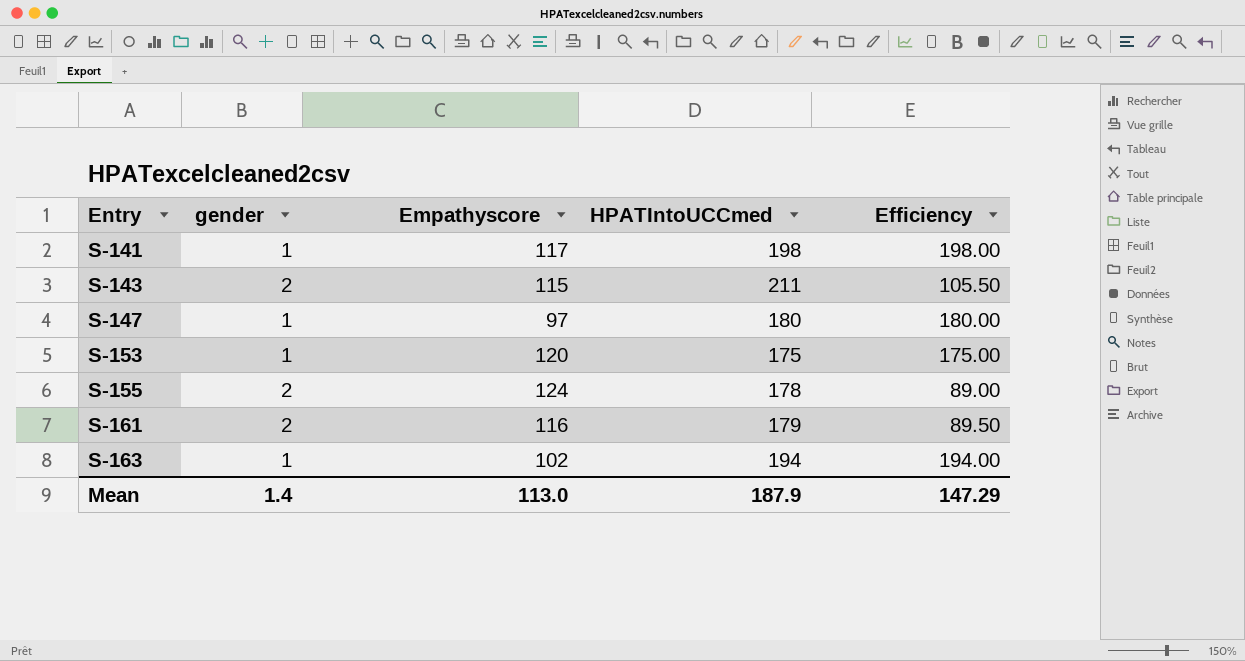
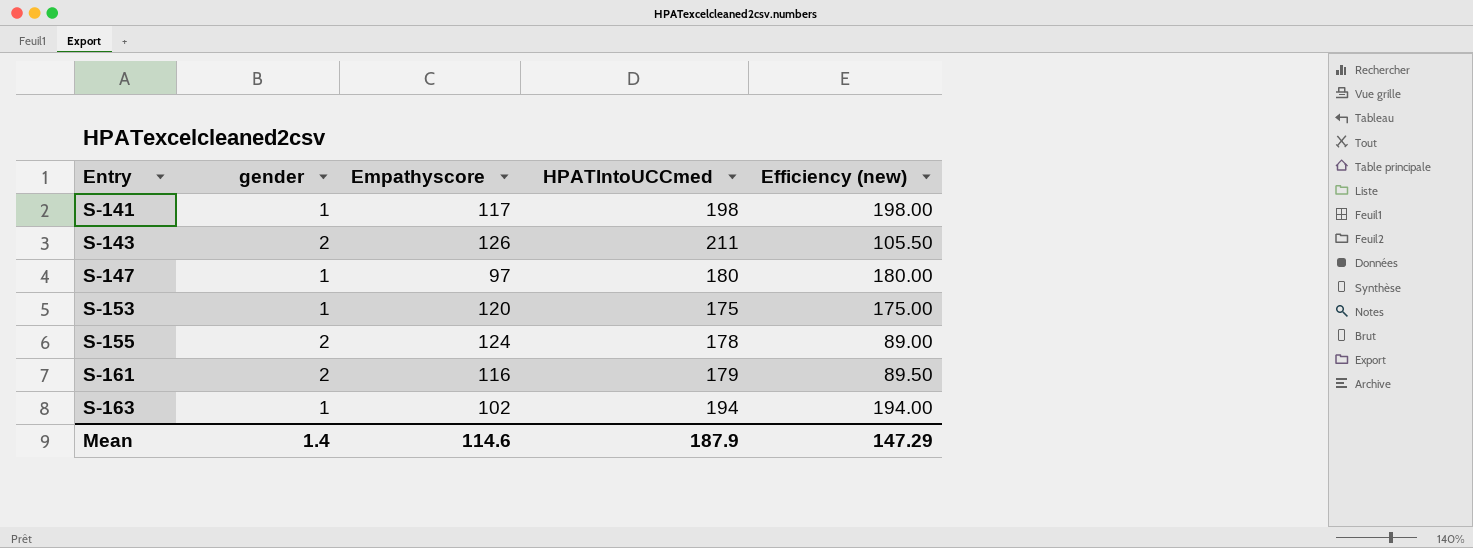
column name: Efficiency -> Efficiency (new)
S-143 | Empathyscore: 115 -> 126
Mean | Empathyscore: 113.0 -> 114.6

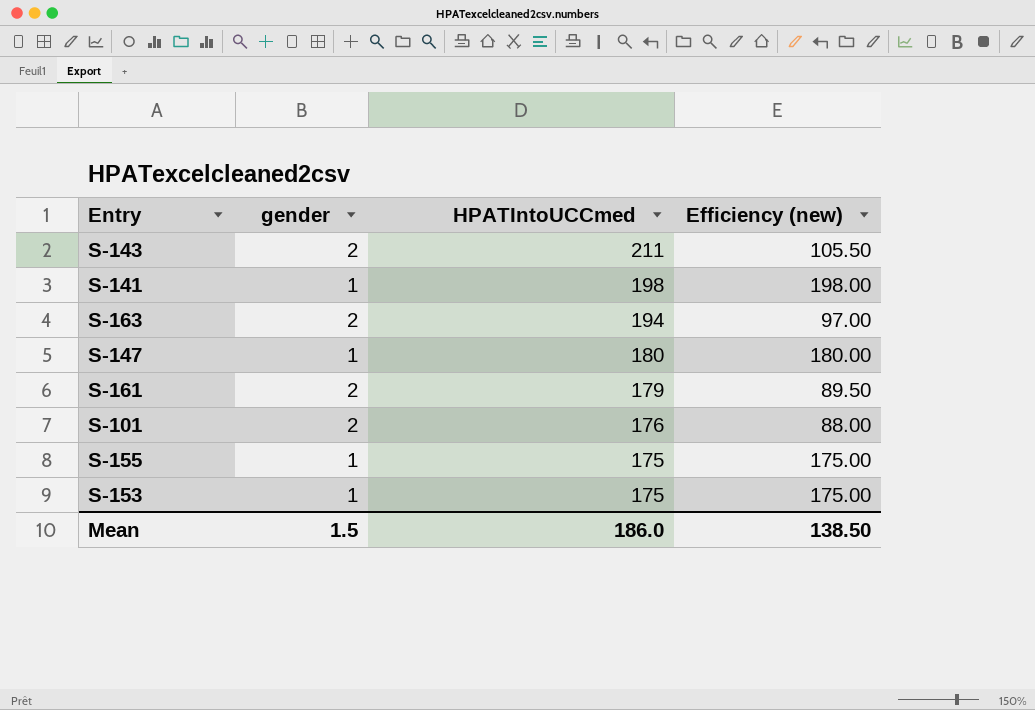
row order: Entry ascending -> HPATIntoUCCmed descending
column Empathyscore | position: 3 -> none
S-163 | gender: 1 -> 2
S-163 | Efficiency (new): 194.00 -> 97.00
row S-101: none -> 2 | 176 | 88.00
S-155 | gender: 2 -> 1
S-155 | HPATIntoUCCmed: 178 -> 175
S-155 | Efficiency (new): 89.00 -> 175.00
Mean | gender: 1.4 -> 1.5
Mean | HPATIntoUCCmed: 187.9 -> 186.0
Mean | Efficiency (new): 147.29 -> 138.50

